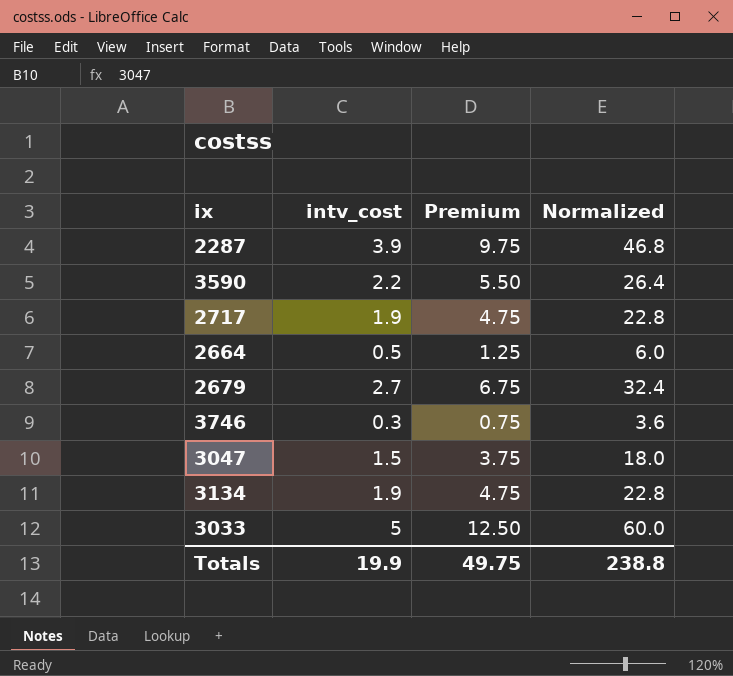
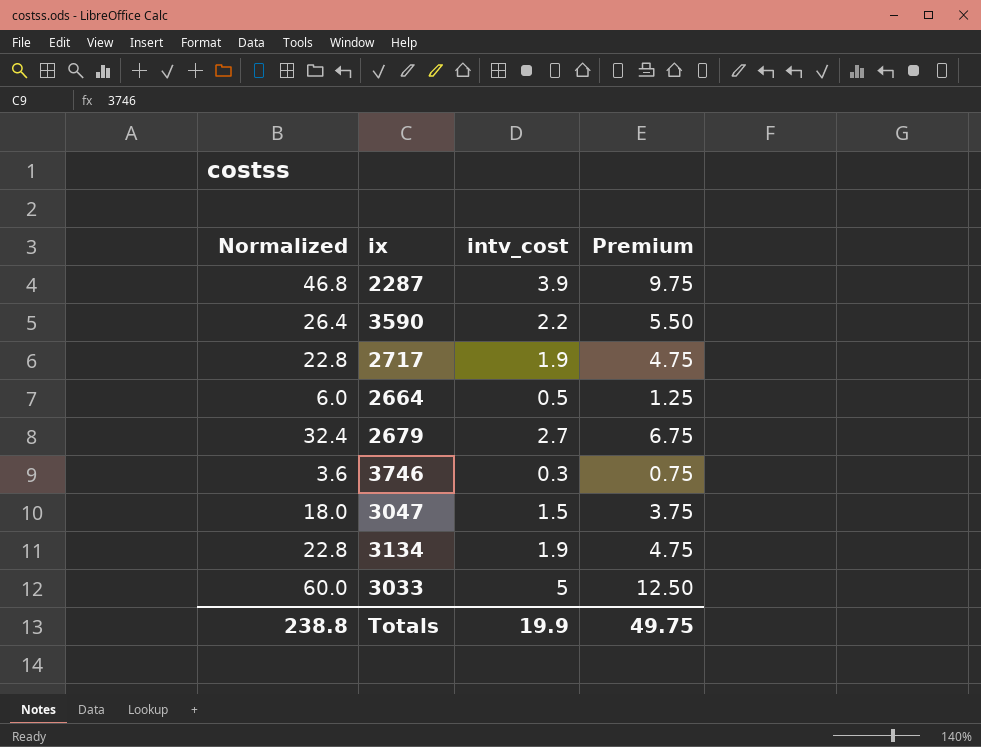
column Normalized | position: 4 -> 1

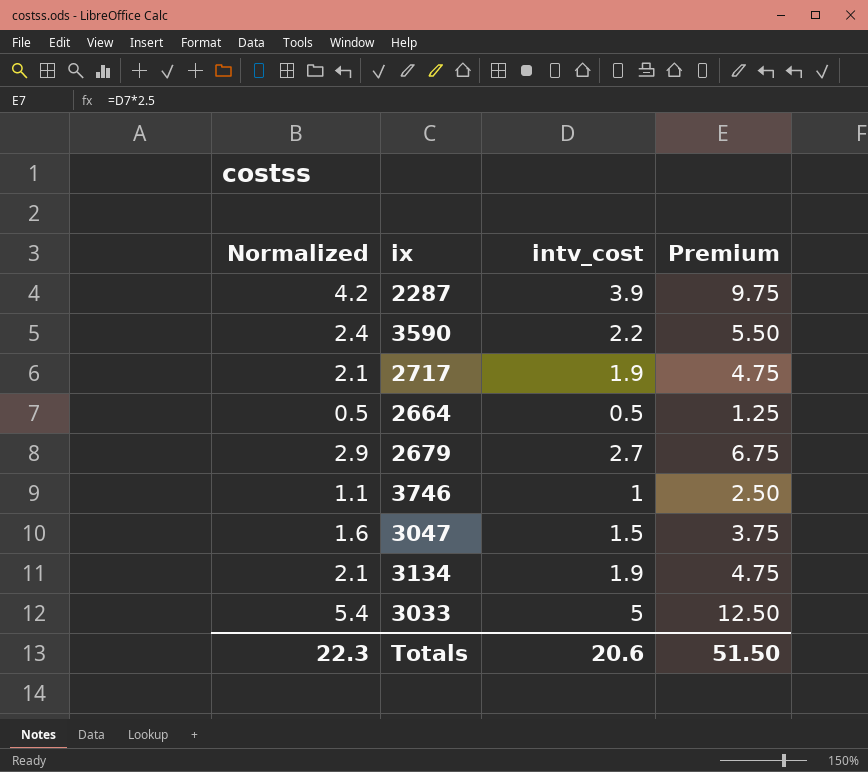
column Normalized | formula: [intv_cost] * 12 -> [intv_cost] * 1.08
3746 | intv_cost: 0.3 -> 1
3746 | Premium: 0.75 -> 2.50
Totals | Normalized: 238.8 -> 22.3
Totals | intv_cost: 19.9 -> 20.6
Totals | Premium: 49.75 -> 51.50

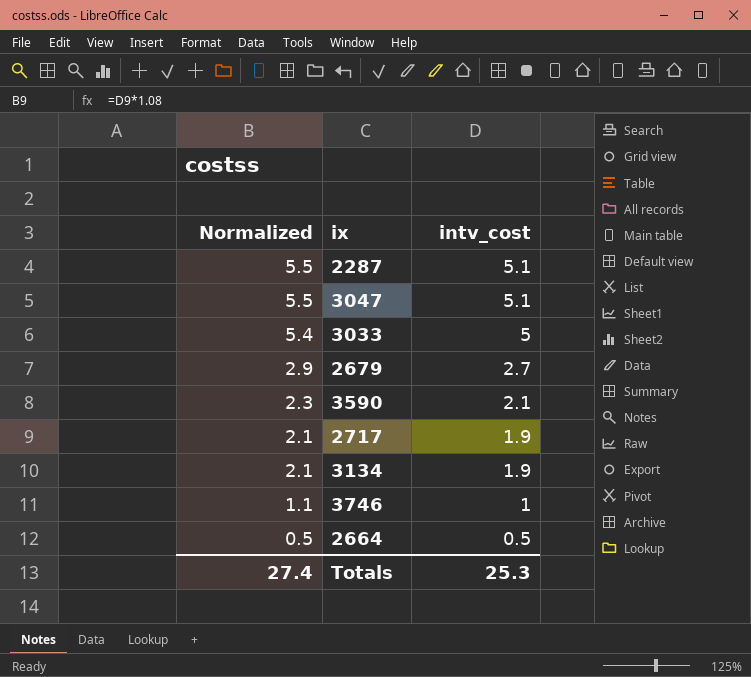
row order: none -> Normalized descending
column Premium | formula: [intv_cost] * 2.5 -> none
2287 | Normalized: 4.2 -> 5.5
2287 | intv_cost: 3.9 -> 5.1
3047 | Normalized: 1.6 -> 5.5
3047 | intv_cost: 1.5 -> 5.1
3590 | Normalized: 2.4 -> 2.3
3590 | intv_cost: 2.2 -> 2.1
Totals | Normalized: 22.3 -> 27.4
Totals | intv_cost: 20.6 -> 25.3

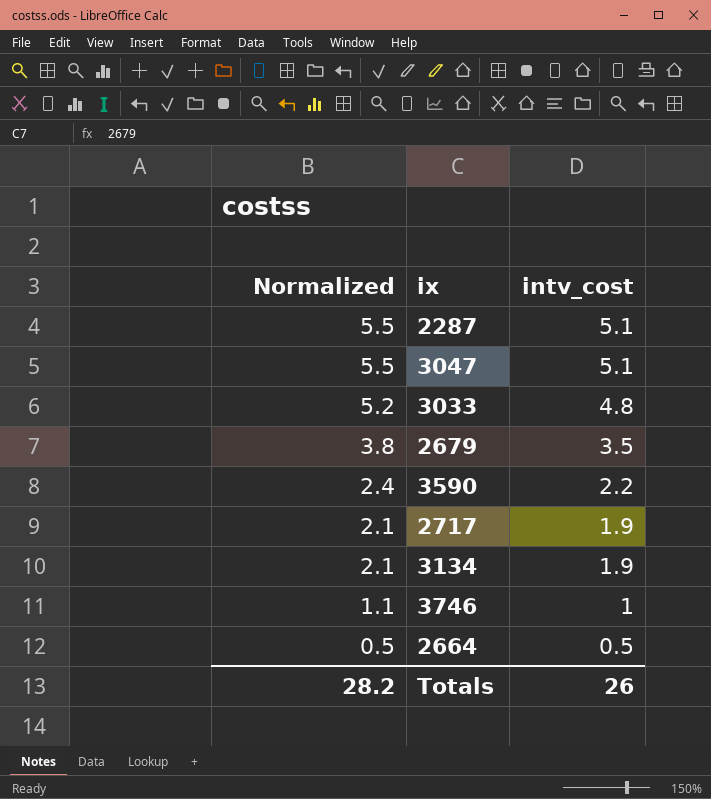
3033 | Normalized: 5.4 -> 5.2
3033 | intv_cost: 5 -> 4.8
2679 | Normalized: 2.9 -> 3.8
2679 | intv_cost: 2.7 -> 3.5
3590 | Normalized: 2.3 -> 2.4
3590 | intv_cost: 2.1 -> 2.2
Totals | Normalized: 27.4 -> 28.2
Totals | intv_cost: 25.3 -> 26

